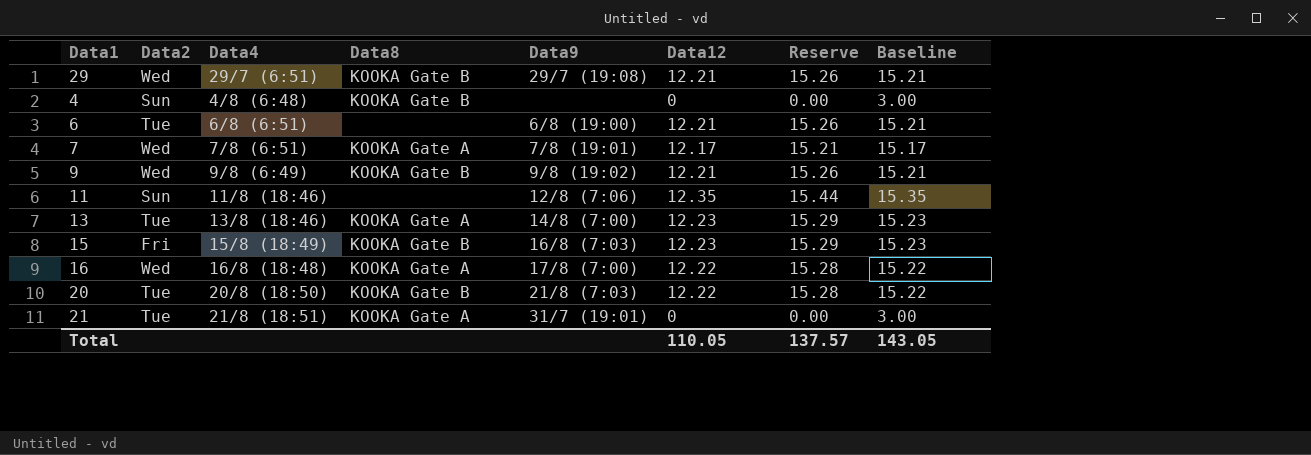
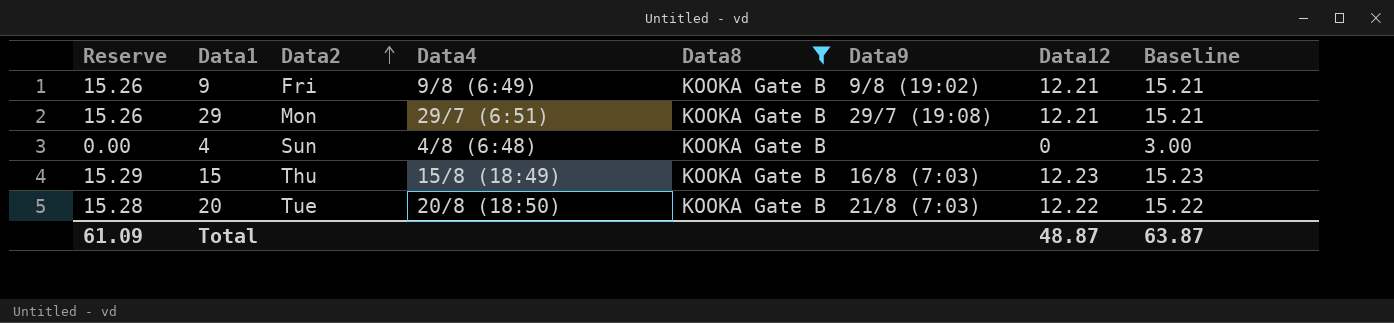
filter: none -> Data8 = KOOKA Gate B
row order: none -> Data2 ascending
column Reserve | position: 7 -> 1
9 | Data2: Wed -> Fri
29 | Data2: Wed -> Mon
15 | Data2: Fri -> Thu
Total | Reserve: 137.57 -> 61.09
Total | Data12: 110.05 -> 48.87
Total | Baseline: 143.05 -> 63.87

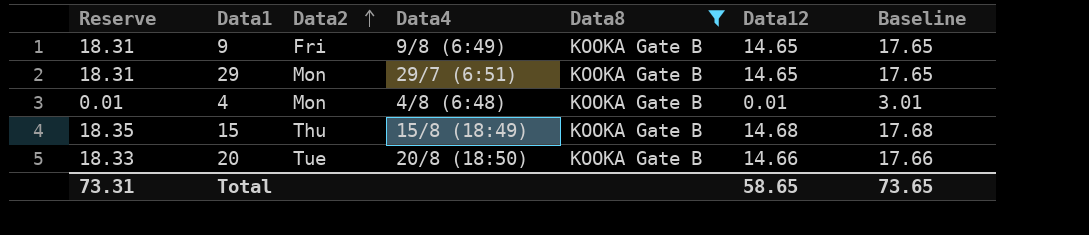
column Data9 | position: 6 -> none
9 | Reserve: 15.26 -> 18.31
9 | Data12: 12.21 -> 14.65
9 | Baseline: 15.21 -> 17.65
29 | Reserve: 15.26 -> 18.31
29 | Data12: 12.21 -> 14.65
29 | Baseline: 15.21 -> 17.65
4 | Reserve: 0.00 -> 0.01
4 | Data2: Sun -> Mon
4 | Data12: 0 -> 0.01
4 | Baseline: 3.00 -> 3.01
15 | Reserve: 15.29 -> 18.35
15 | Data12: 12.23 -> 14.68
15 | Baseline: 15.23 -> 17.68
20 | Reserve: 15.28 -> 18.33
20 | Data12: 12.22 -> 14.66
20 | Baseline: 15.22 -> 17.66
Total | Reserve: 61.09 -> 73.31
Total | Data12: 48.87 -> 58.65
Total | Baseline: 63.87 -> 73.65

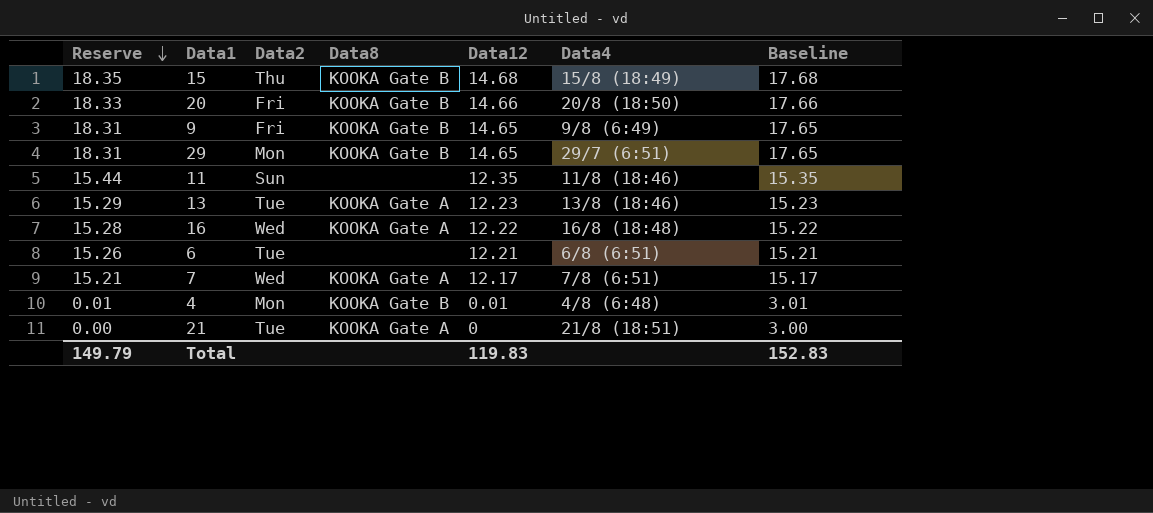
filter: Data8 = KOOKA Gate B -> none
row order: Data2 ascending -> Reserve descending
column Data4 | position: 4 -> 6
20 | Data2: Tue -> Fri
Total | Reserve: 73.31 -> 149.79
Total | Data12: 58.65 -> 119.83
Total | Baseline: 73.65 -> 152.83

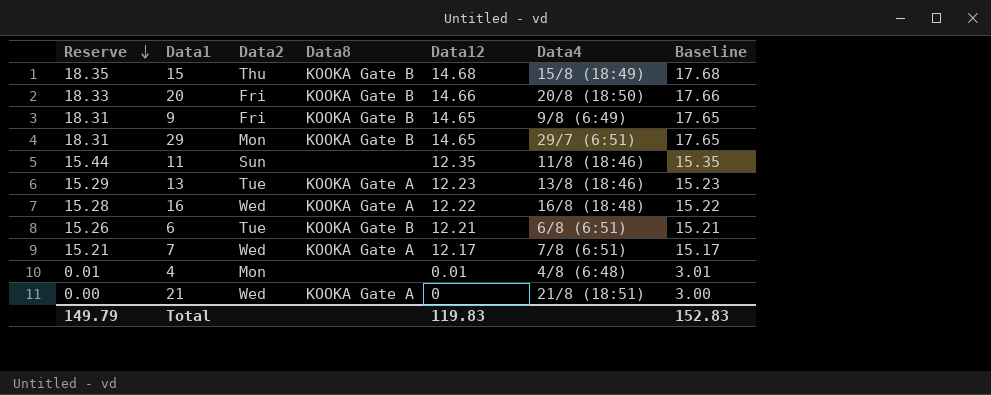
6 | Data8: none -> KOOKA Gate B
4 | Data8: KOOKA Gate B -> none
21 | Data2: Tue -> Wed

